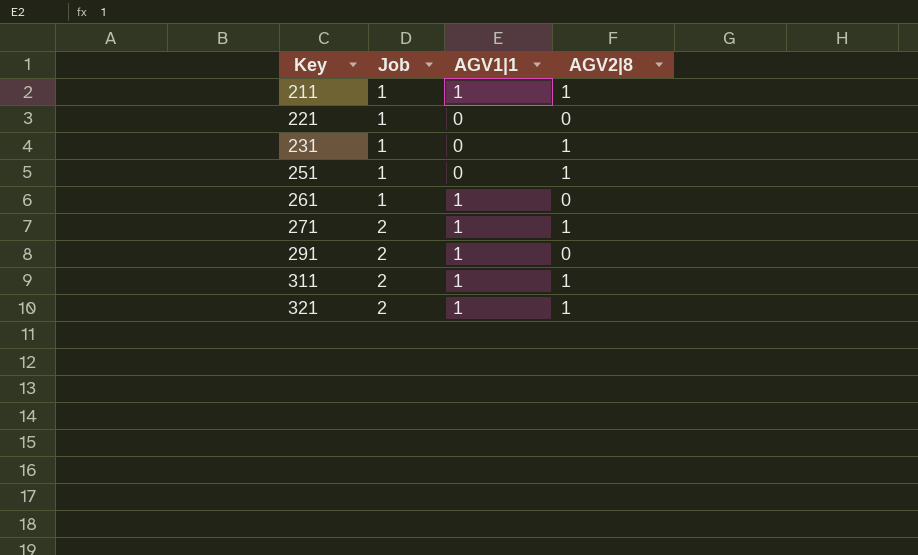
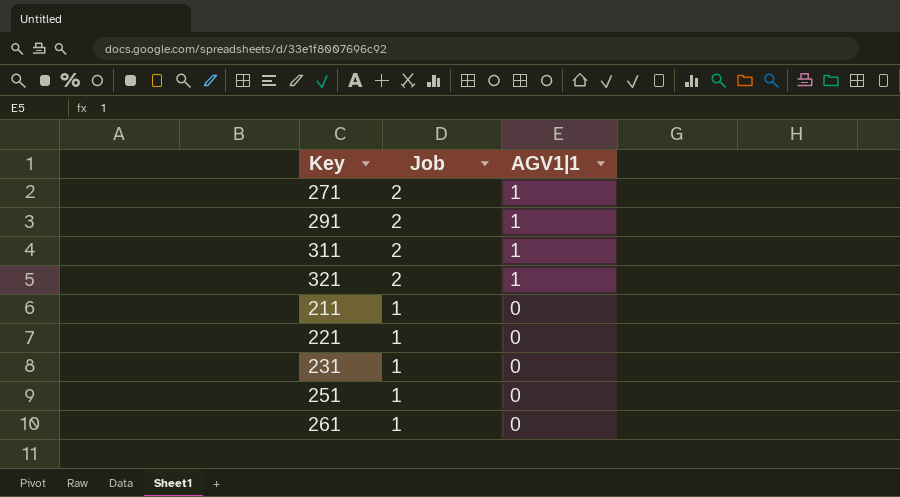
row order: Key ascending -> Job descending
column AGV2|8 | position: 4 -> none
211 | AGV1|1: 1 -> 0
261 | AGV1|1: 1 -> 0

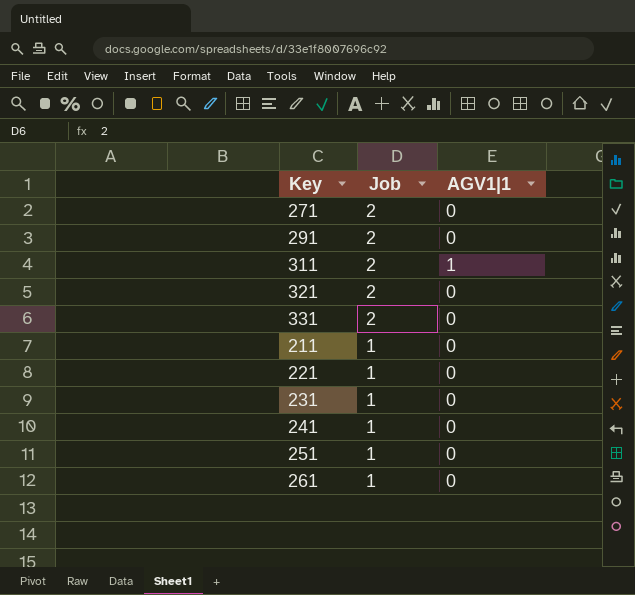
271 | AGV1|1: 1 -> 0
291 | AGV1|1: 1 -> 0
321 | AGV1|1: 1 -> 0
row 331: none -> 2 | 0
row 241: none -> 1 | 0

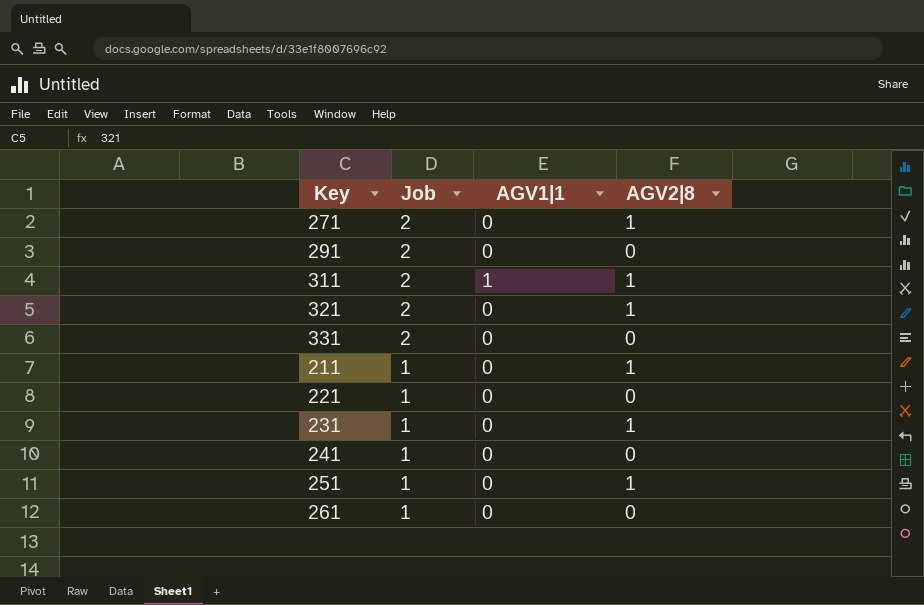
column AGV2|8 | position: none -> 4

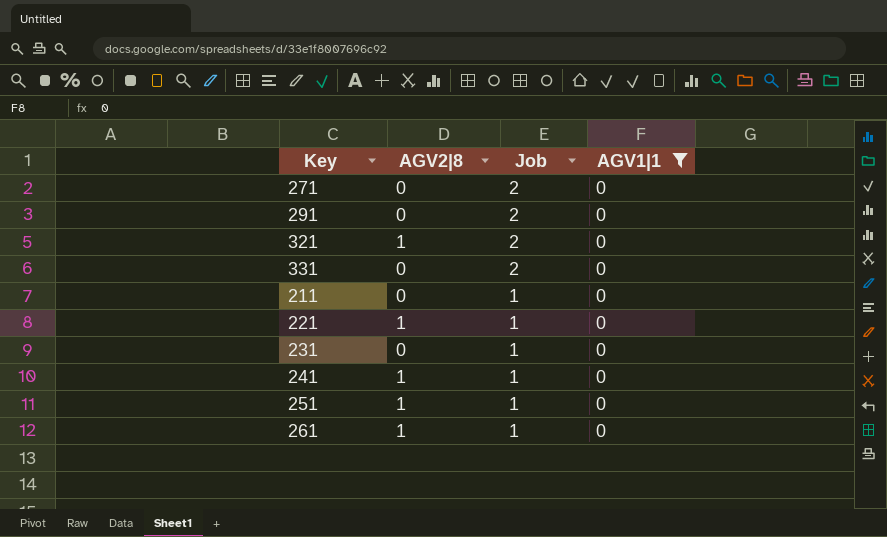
filter: none -> AGV1|1 = 0
column AGV2|8 | position: 4 -> 2
271 | AGV2|8: 1 -> 0
211 | AGV2|8: 1 -> 0
221 | AGV2|8: 0 -> 1
231 | AGV2|8: 1 -> 0
241 | AGV2|8: 0 -> 1
261 | AGV2|8: 0 -> 1

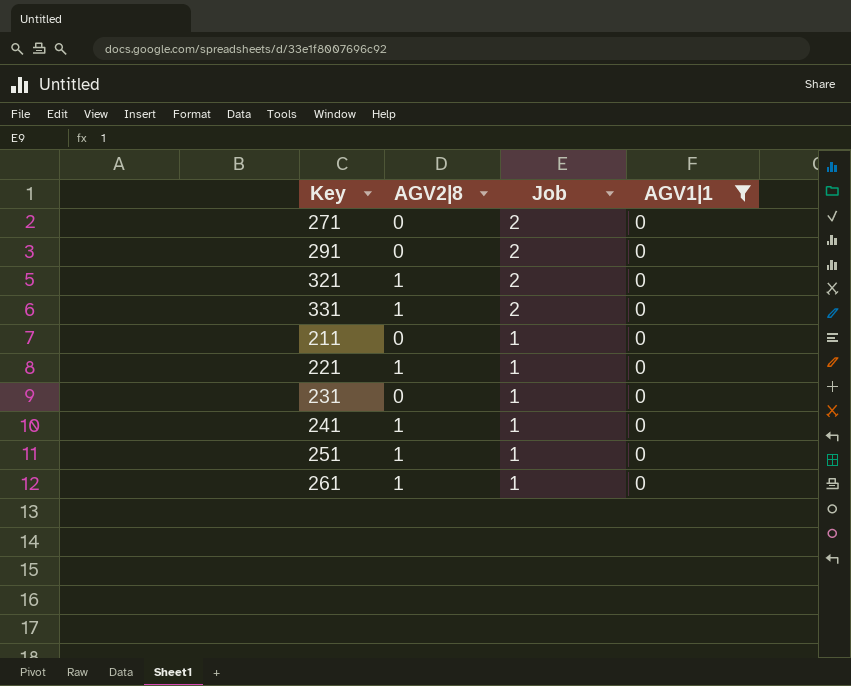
331 | AGV2|8: 0 -> 1

